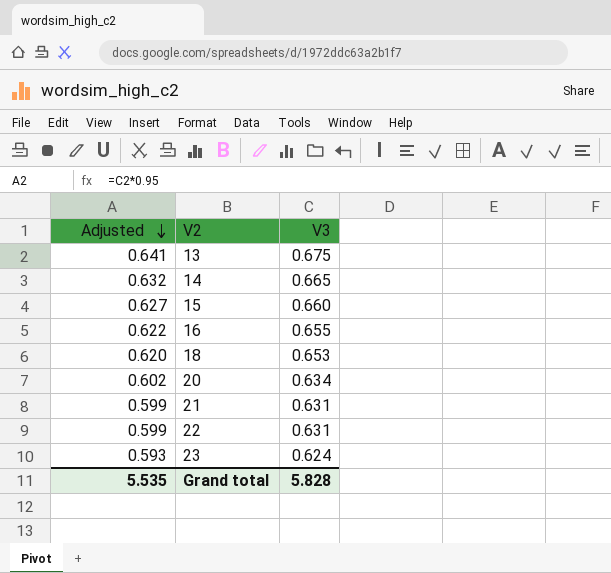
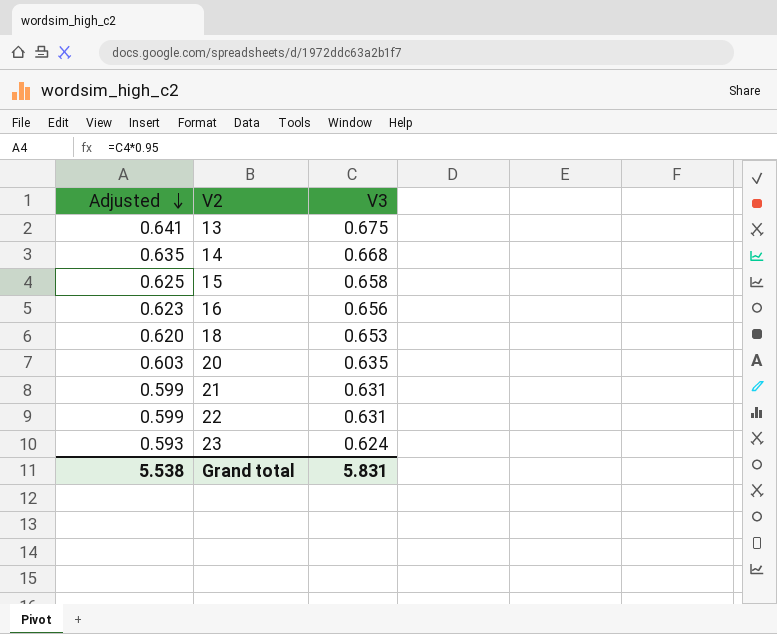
14 | Adjusted: 0.632 -> 0.635
14 | V3: 0.665 -> 0.668
15 | Adjusted: 0.627 -> 0.625
15 | V3: 0.660 -> 0.658
16 | Adjusted: 0.622 -> 0.623
16 | V3: 0.655 -> 0.656
20 | Adjusted: 0.602 -> 0.603
20 | V3: 0.634 -> 0.635
Grand total | Adjusted: 5.535 -> 5.538
Grand total | V3: 5.828 -> 5.831

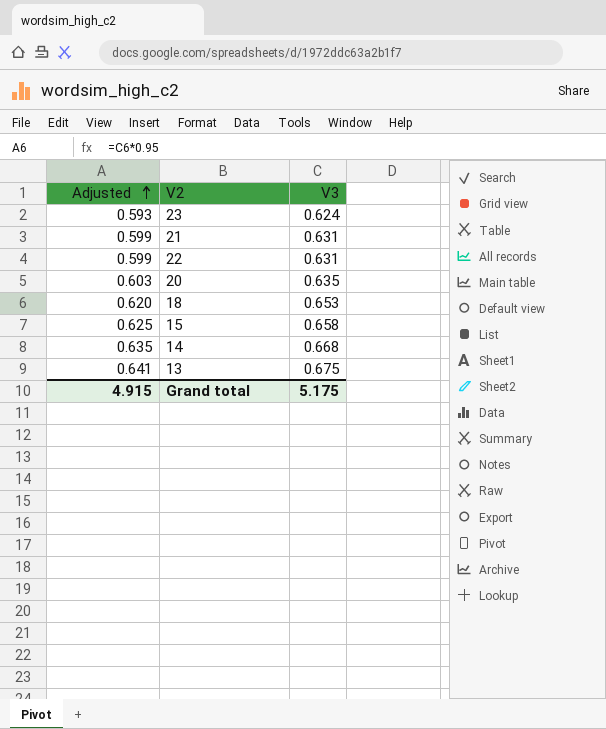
row order: Adjusted descending -> Adjusted ascending
row 16: 0.623 | 0.656 -> none
Grand total | Adjusted: 5.538 -> 4.915
Grand total | V3: 5.831 -> 5.175

